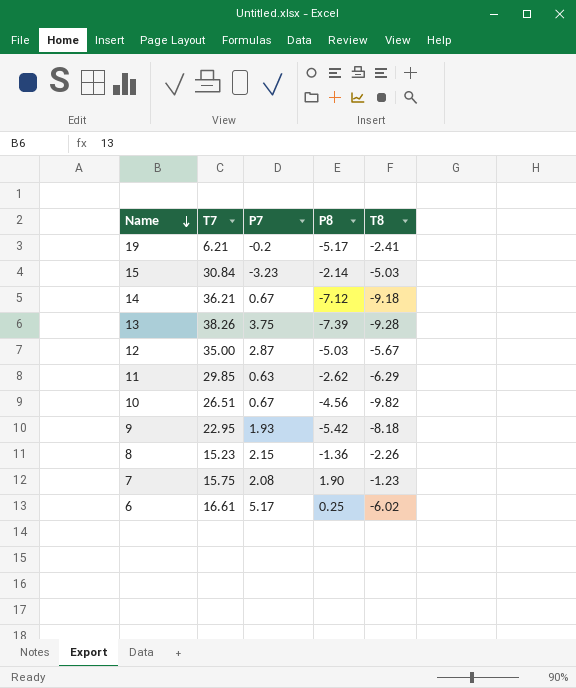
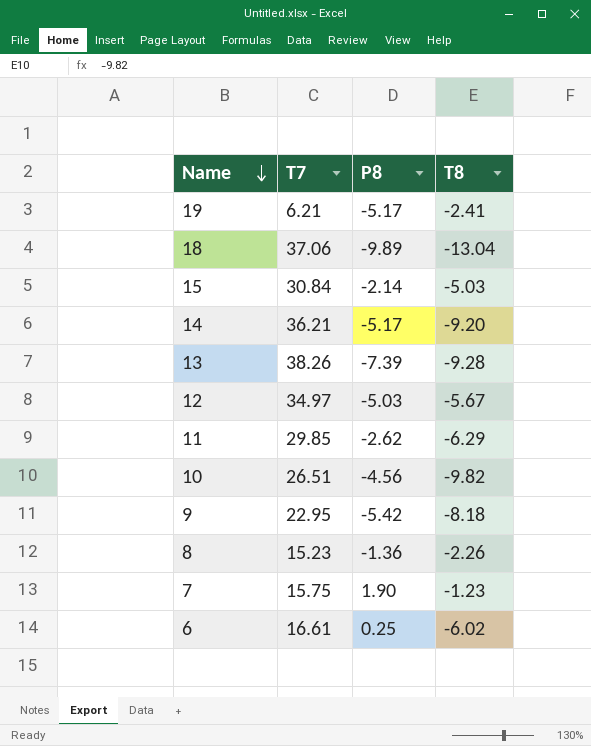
column P7 | position: 3 -> none
row 18: none -> 37.06 | -9.89 | -13.04
14 | P8: -7.12 -> -5.17
14 | T8: -9.18 -> -9.20
12 | T7: 35.00 -> 34.97

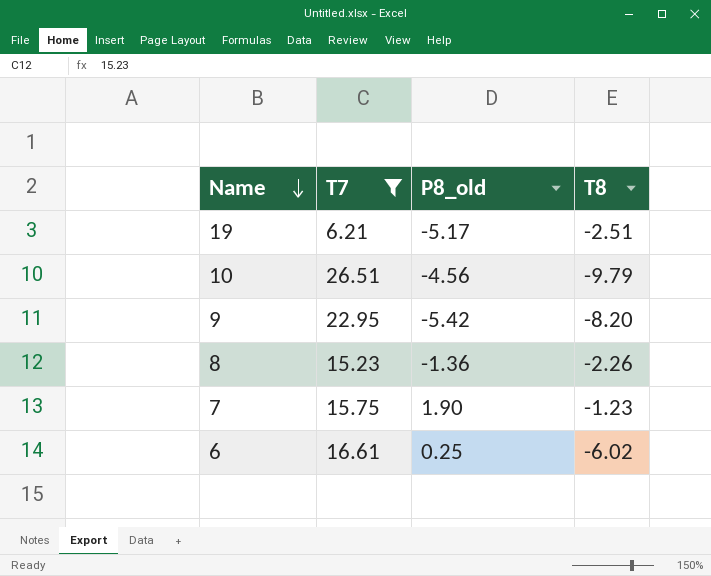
filter: none -> T7 <= 26.51
column name: P8 -> P8_old
19 | T8: -2.41 -> -2.51
10 | T8: -9.82 -> -9.79
9 | T8: -8.18 -> -8.20

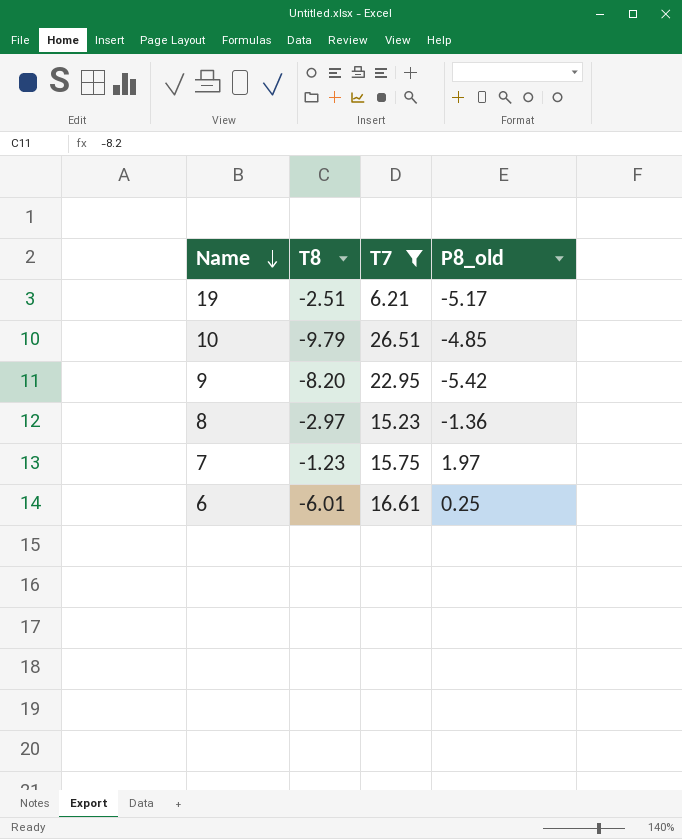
column T8 | position: 4 -> 2
10 | P8_old: -4.56 -> -4.85
8 | T8: -2.26 -> -2.97
7 | P8_old: 1.90 -> 1.97
6 | T8: -6.02 -> -6.01

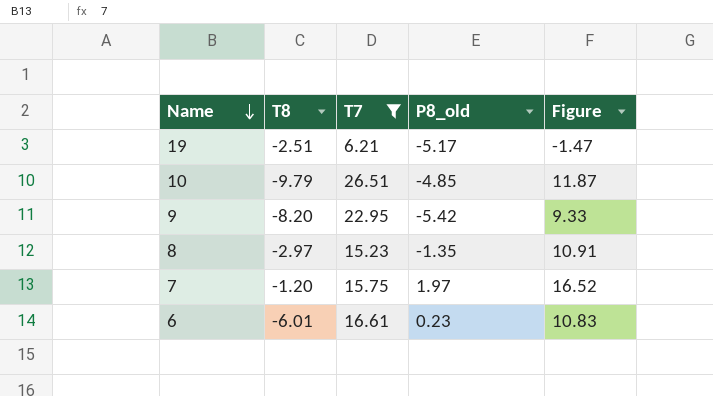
column Figure | formula: none -> [T8] + [T7] + [P8_old]
8 | P8_old: -1.36 -> -1.35
7 | T8: -1.23 -> -1.20
6 | P8_old: 0.25 -> 0.23

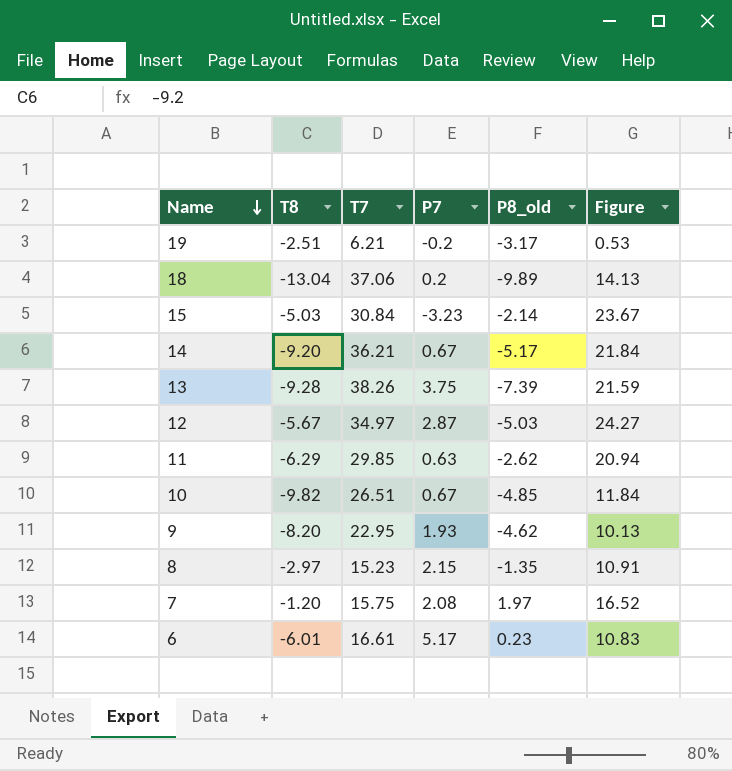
filter: T7 <= 26.51 -> none
column P7 | position: none -> 4
19 | P8_old: -5.17 -> -3.17
19 | Figure: -1.47 -> 0.53
10 | T8: -9.79 -> -9.82
10 | Figure: 11.87 -> 11.84
9 | P8_old: -5.42 -> -4.62
9 | Figure: 9.33 -> 10.13

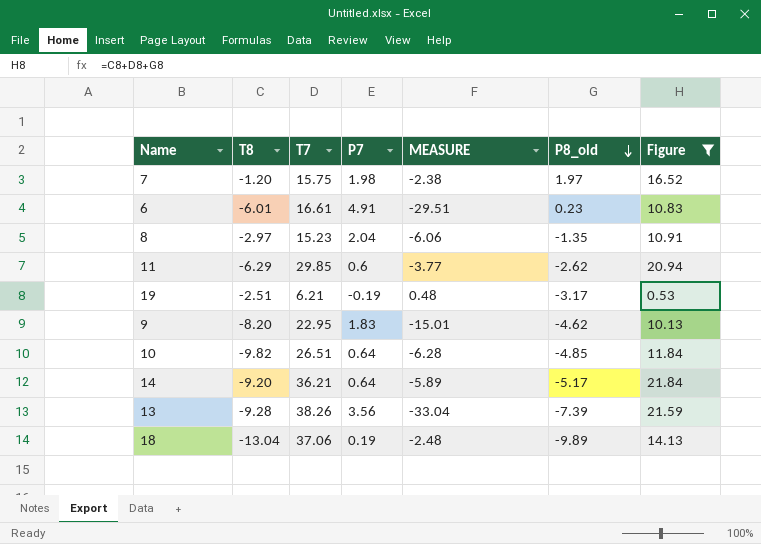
filter: none -> Figure <= 21.84
row order: Name descending -> P8_old descending
column MEASURE | formula: none -> [T8] * [P7]
7 | P7: 2.08 -> 1.98
6 | P7: 5.17 -> 4.91
8 | P7: 2.15 -> 2.04
11 | P7: 0.63 -> 0.6
19 | P7: -0.2 -> -0.19
9 | P7: 1.93 -> 1.83
10 | P7: 0.67 -> 0.64
14 | P7: 0.67 -> 0.64
13 | P7: 3.75 -> 3.56
18 | P7: 0.2 -> 0.19

